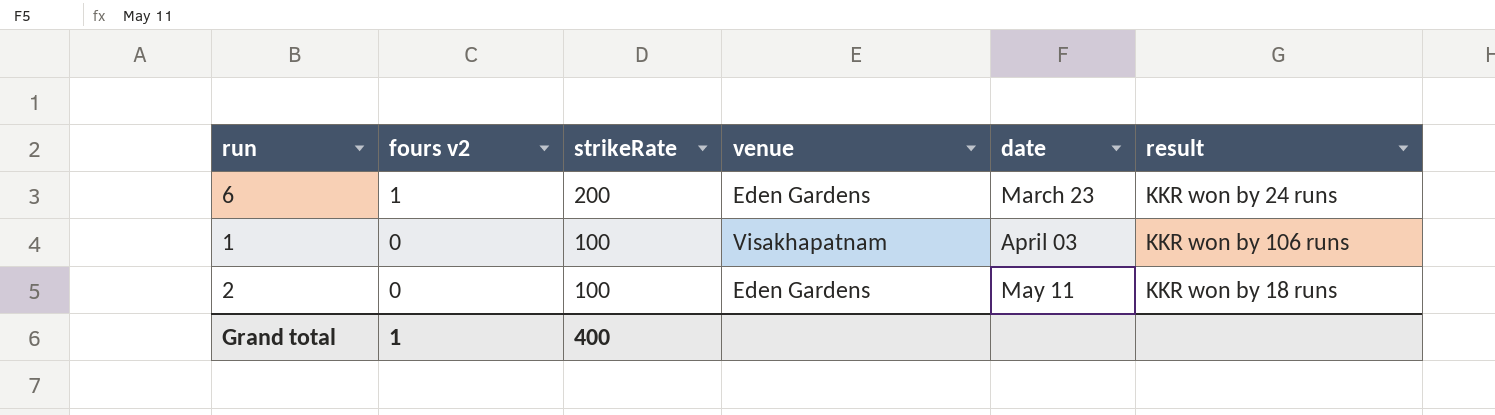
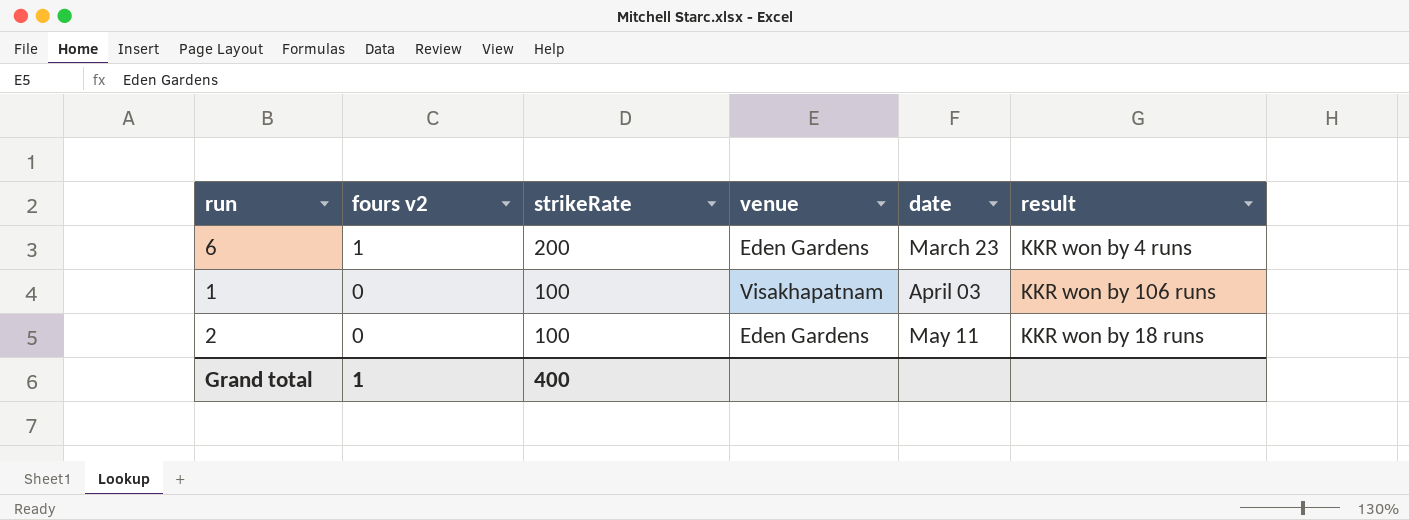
6 | result: KKR won by 24 runs -> KKR won by 4 runs

